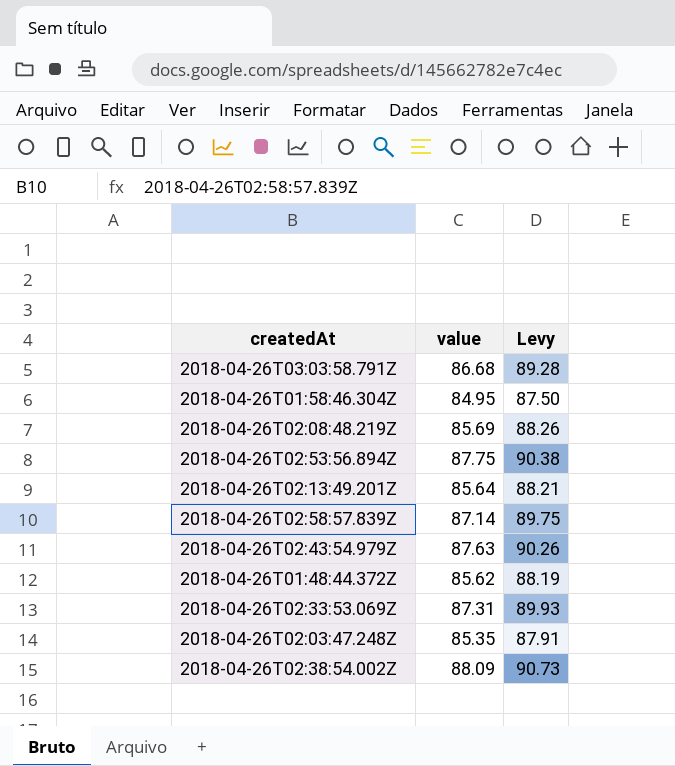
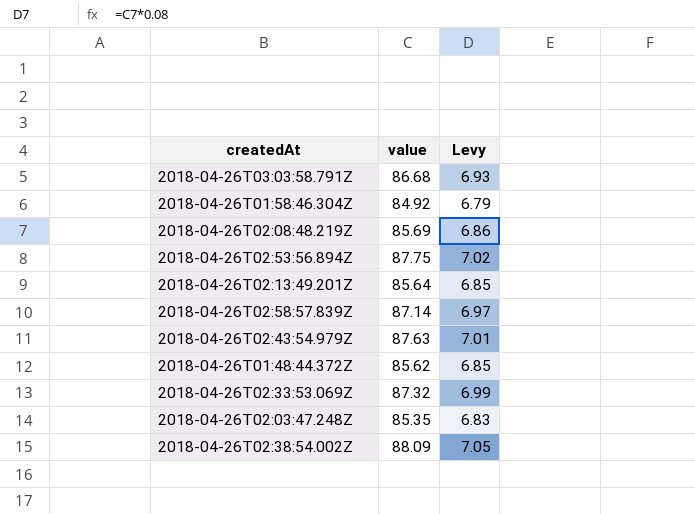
column Levy | formula: [value] * 1.03 -> [value] * 0.08
2018-04-26T01:58:46.304Z | value: 84.95 -> 84.92
2018-04-26T02:33:53.069Z | value: 87.31 -> 87.32

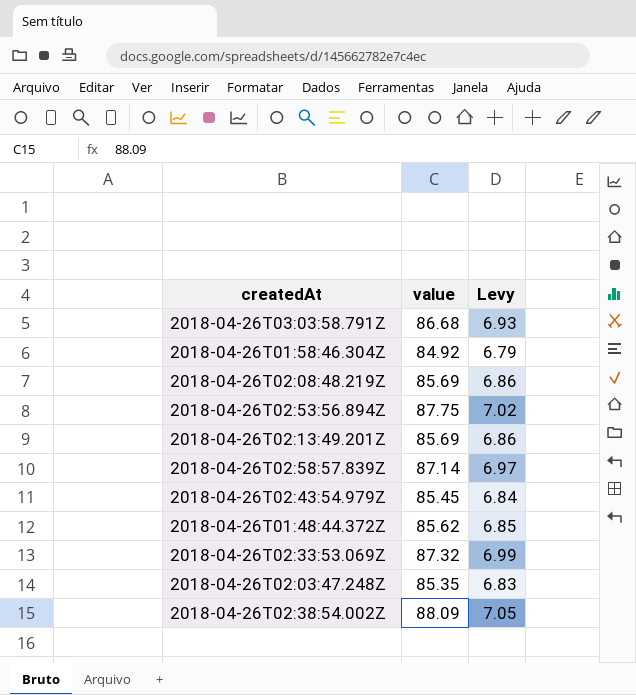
2018-04-26T02:13:49.201Z | value: 85.64 -> 85.69
2018-04-26T02:13:49.201Z | Levy: 6.85 -> 6.86
2018-04-26T02:43:54.979Z | value: 87.63 -> 85.45
2018-04-26T02:43:54.979Z | Levy: 7.01 -> 6.84

